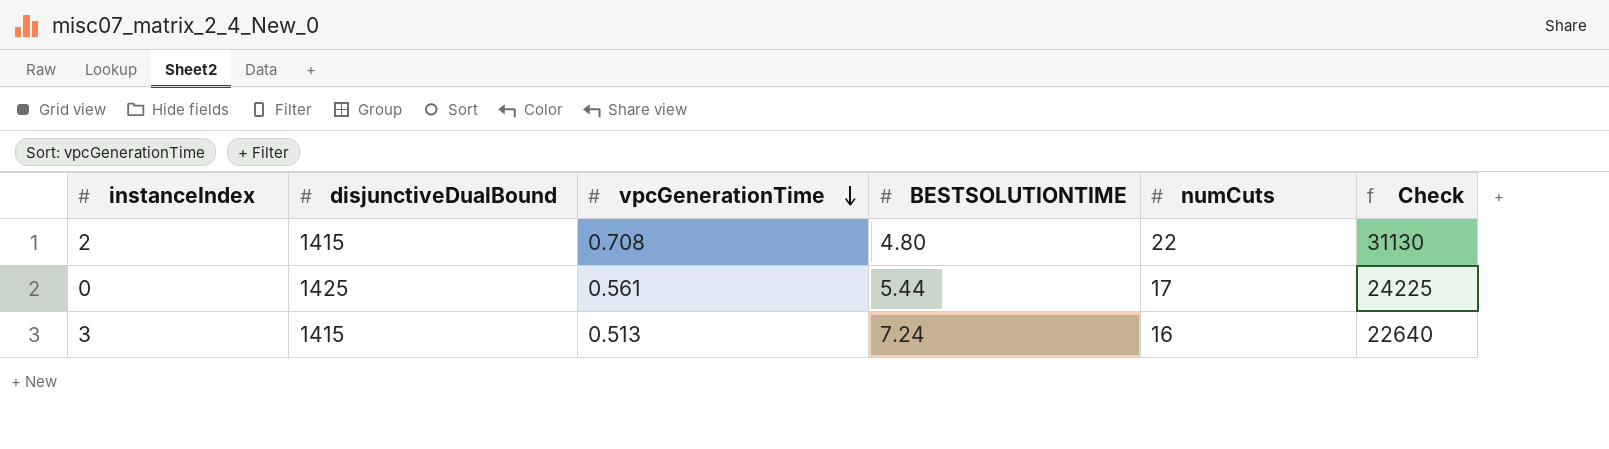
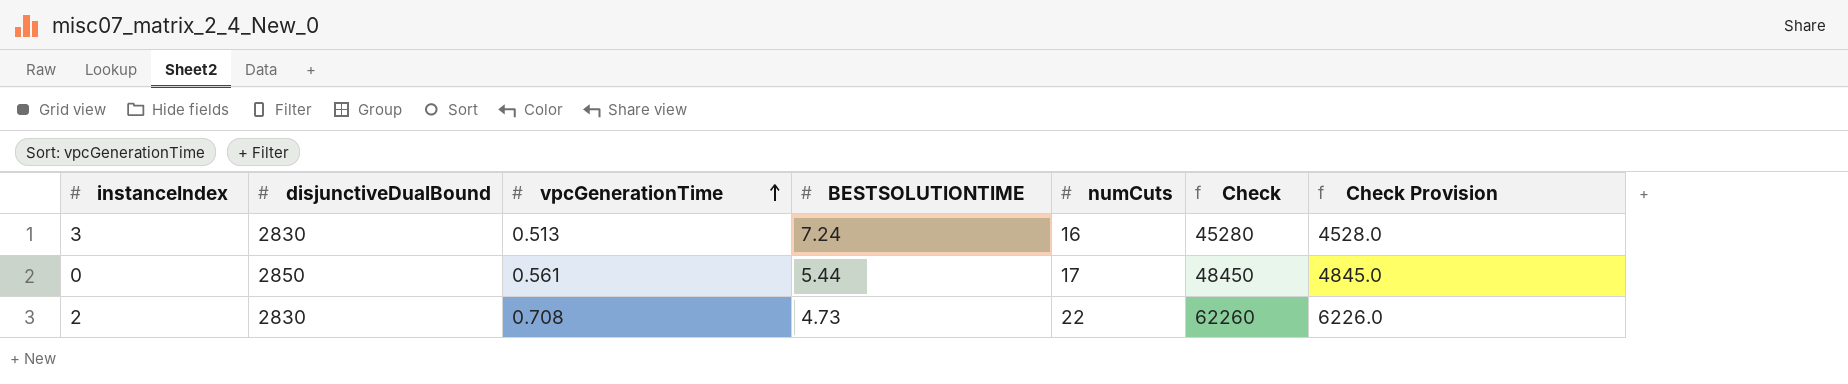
row order: vpcGenerationTime descending -> vpcGenerationTime ascending
column Check Provision | formula: none -> [Check] * 0.1
3 | disjunctiveDualBound: 1415 -> 2830
3 | Check: 22640 -> 45280
0 | disjunctiveDualBound: 1425 -> 2850
0 | Check: 24225 -> 48450
2 | disjunctiveDualBound: 1415 -> 2830
2 | BESTSOLUTIONTIME: 4.80 -> 4.73
2 | Check: 31130 -> 62260

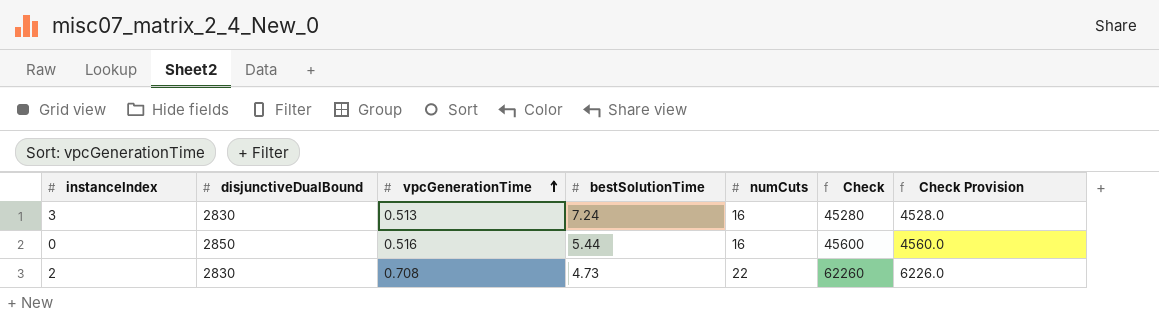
column name: BESTSOLUTIONTIME -> bestSolutionTime
0 | vpcGenerationTime: 0.561 -> 0.516
0 | numCuts: 17 -> 16
0 | Check: 48450 -> 45600
0 | Check Provision: 4845.0 -> 4560.0

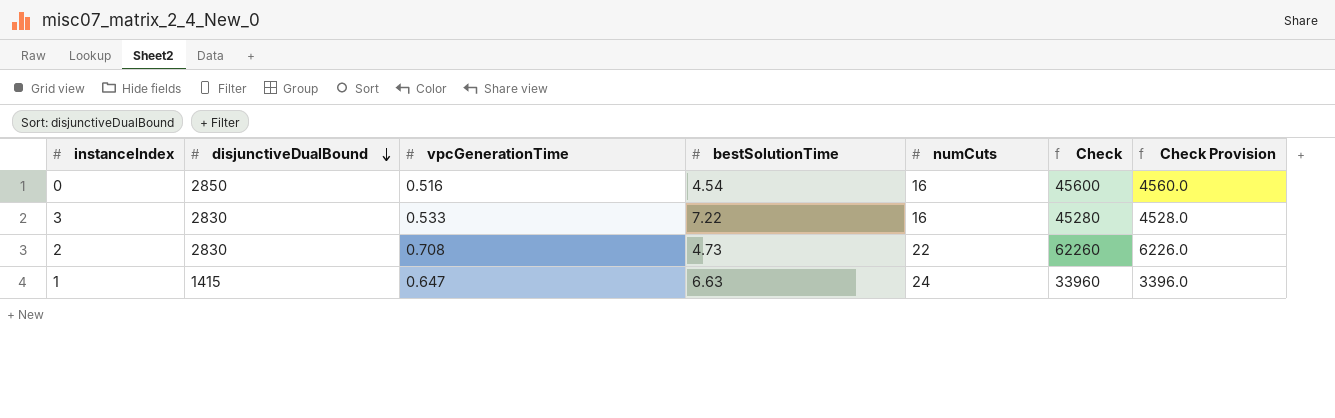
row order: vpcGenerationTime ascending -> disjunctiveDualBound descending
0 | bestSolutionTime: 5.44 -> 4.54
3 | vpcGenerationTime: 0.513 -> 0.533
3 | bestSolutionTime: 7.24 -> 7.22
row 1: none -> 1415 | 0.647 | 6.63 | 24 | 33960 | 3396.0

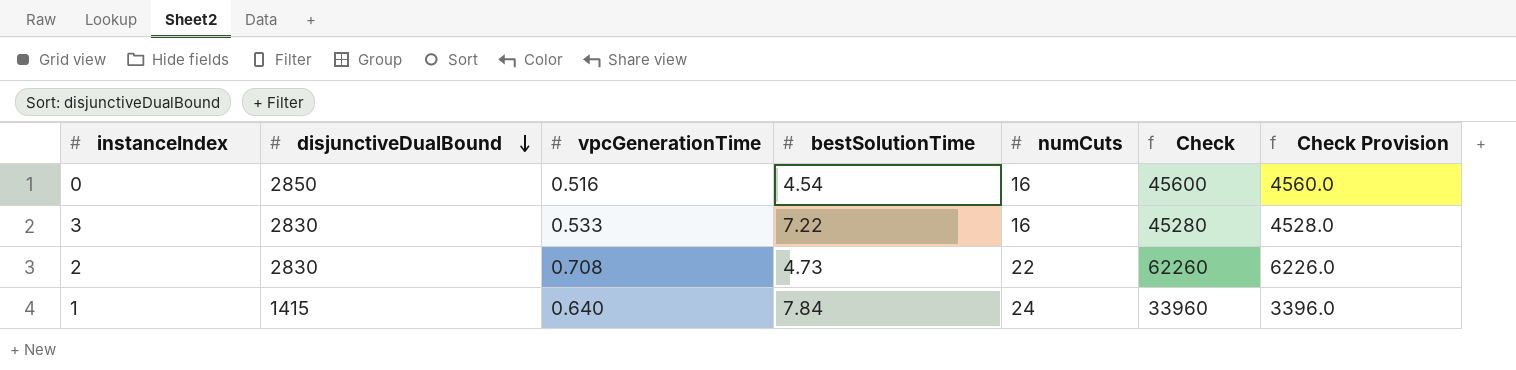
1 | vpcGenerationTime: 0.647 -> 0.640
1 | bestSolutionTime: 6.63 -> 7.84

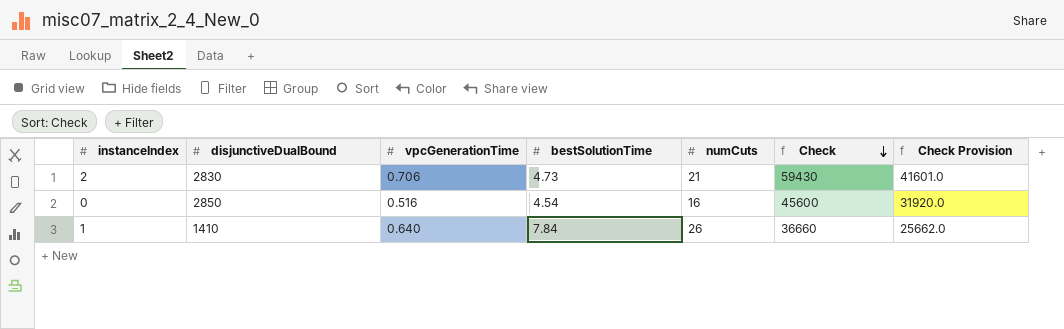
row order: disjunctiveDualBound descending -> Check descending
column Check Provision | formula: [Check] * 0.1 -> [Check] * 0.7
row 3: 2830 | 0.533 | 7.22 | 16 | 45280 | 4528.0 -> none
2 | vpcGenerationTime: 0.708 -> 0.706
2 | numCuts: 22 -> 21
2 | Check: 62260 -> 59430
1 | disjunctiveDualBound: 1415 -> 1410
1 | numCuts: 24 -> 26
1 | Check: 33960 -> 36660

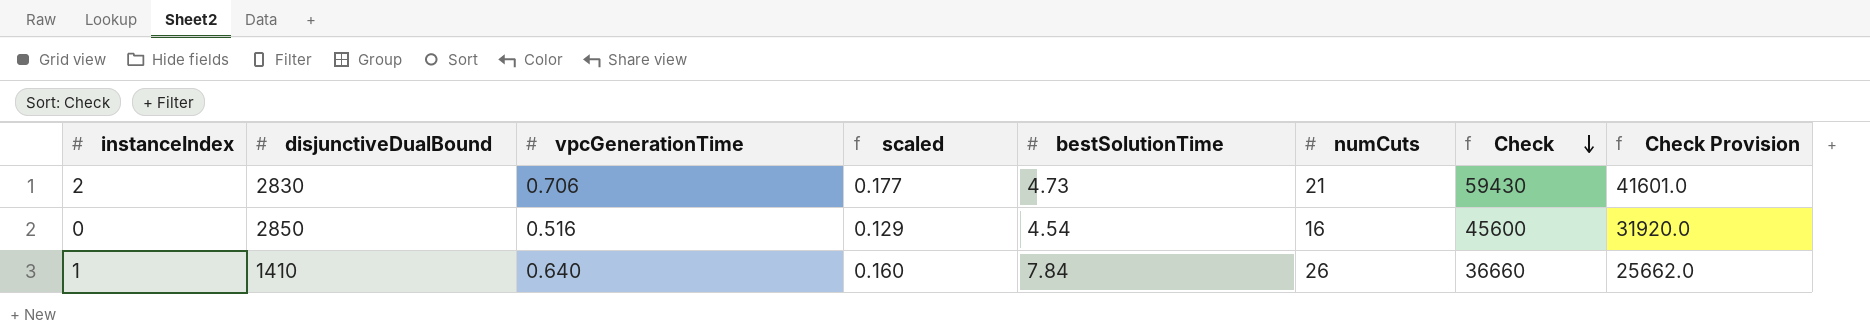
column scaled | formula: none -> [vpcGenerationTime] * 0.25

